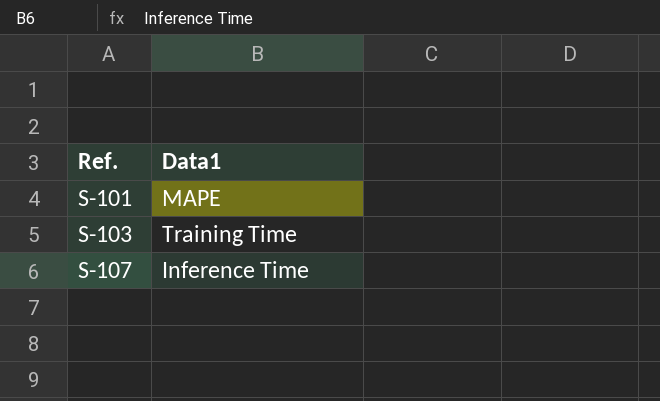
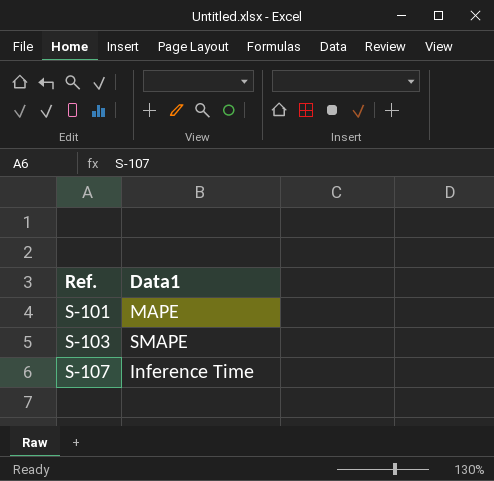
S-103 | Data1: Training Time -> SMAPE

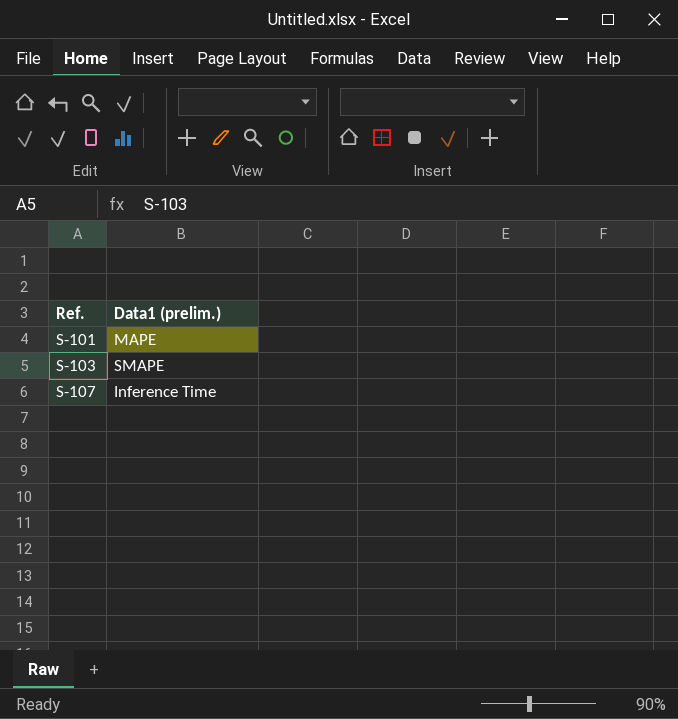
column name: Data1 -> Data1 (prelim.)

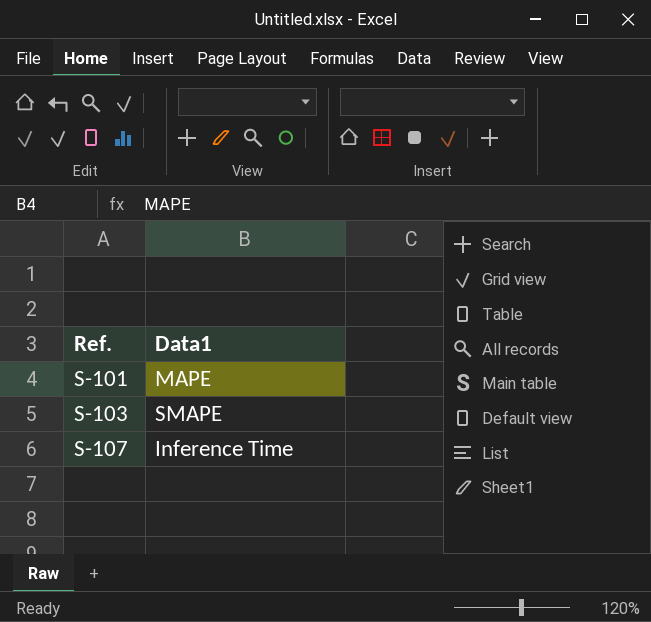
column name: Data1 (prelim.) -> Data1

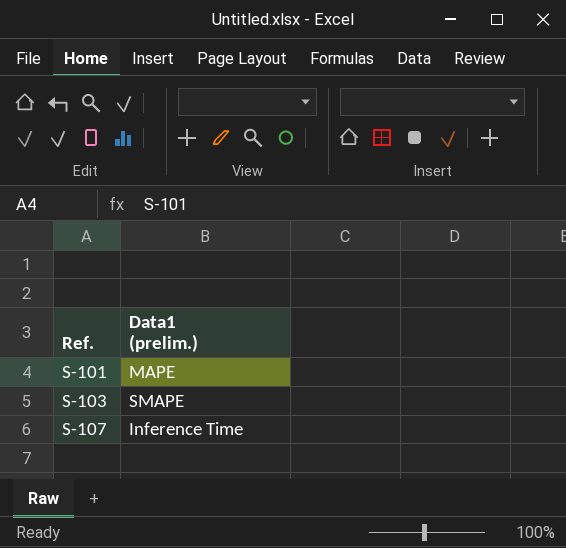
column name: Data1 -> Data1 (prelim.)

